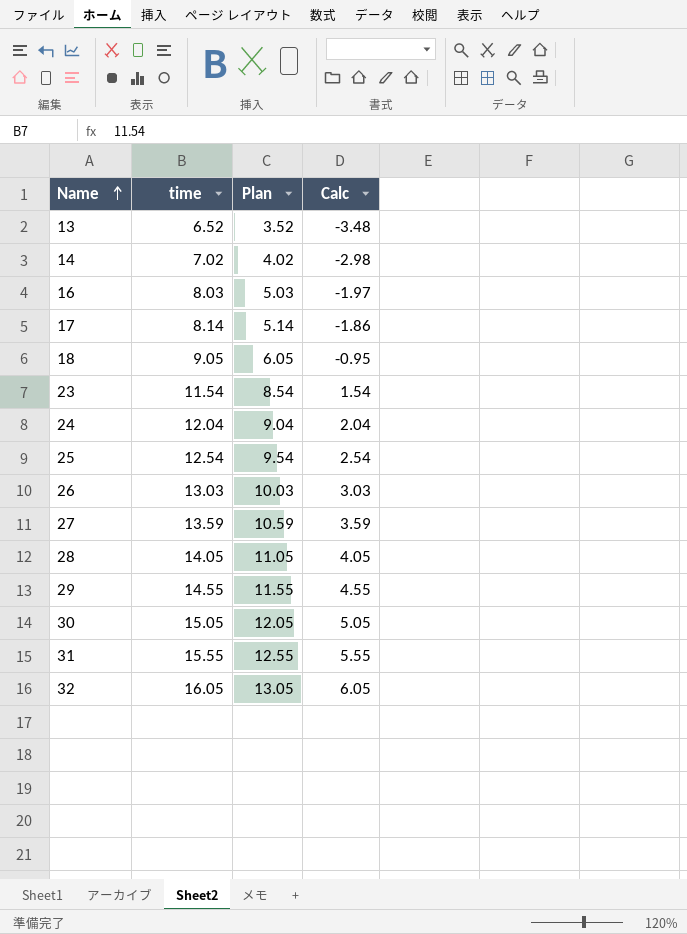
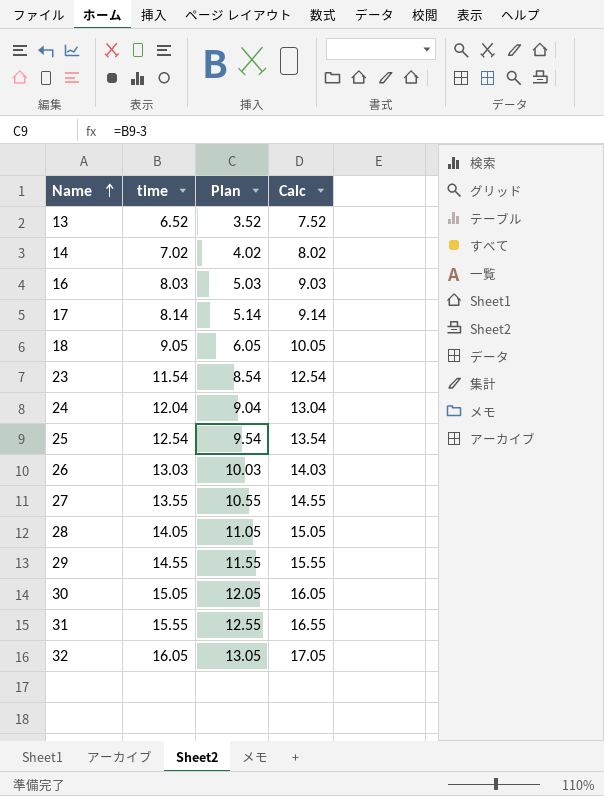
column Calc | formula: [time] - 10 -> [time] + 1
27 | time: 13.59 -> 13.55
27 | Plan: 10.59 -> 10.55

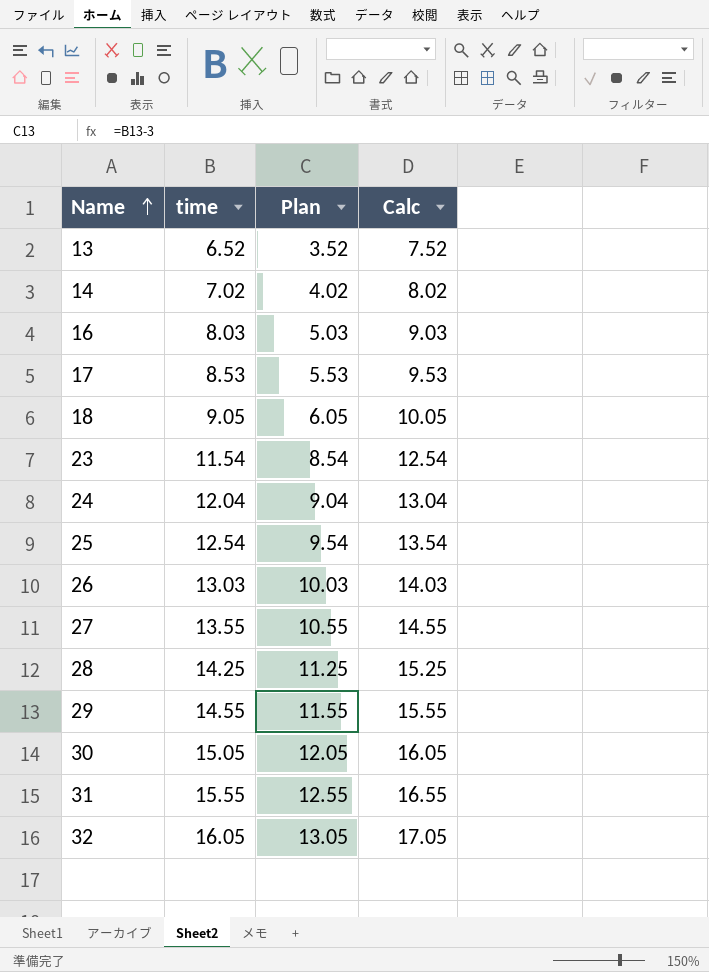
17 | time: 8.14 -> 8.53
17 | Plan: 5.14 -> 5.53
17 | Calc: 9.14 -> 9.53
28 | time: 14.05 -> 14.25
28 | Plan: 11.05 -> 11.25
28 | Calc: 15.05 -> 15.25

